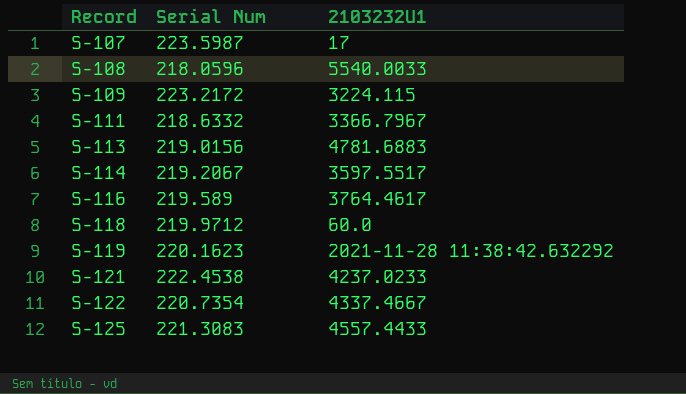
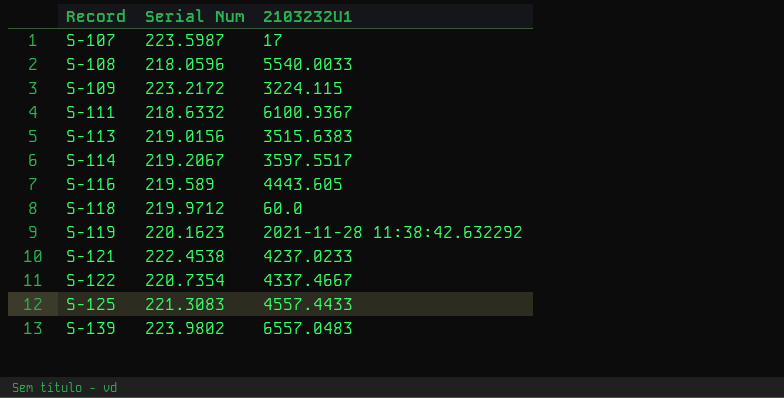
S-111 | 2103232U1: 3366.7967 -> 6100.9367
S-113 | 2103232U1: 4781.6883 -> 3515.6383
S-116 | 2103232U1: 3764.4617 -> 4443.605
row S-139: none -> 223.9802 | 6557.0483

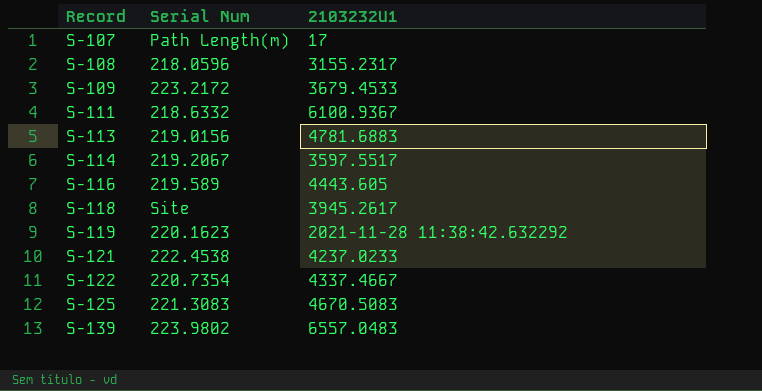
S-107 | Serial Num: 223.5987 -> Path Length(m)
S-108 | 2103232U1: 5540.0033 -> 3155.2317
S-109 | 2103232U1: 3224.115 -> 3679.4533
S-113 | 2103232U1: 3515.6383 -> 4781.6883
S-118 | Serial Num: 219.9712 -> Site
S-118 | 2103232U1: 60.0 -> 3945.2617
S-125 | 2103232U1: 4557.4433 -> 4670.5083

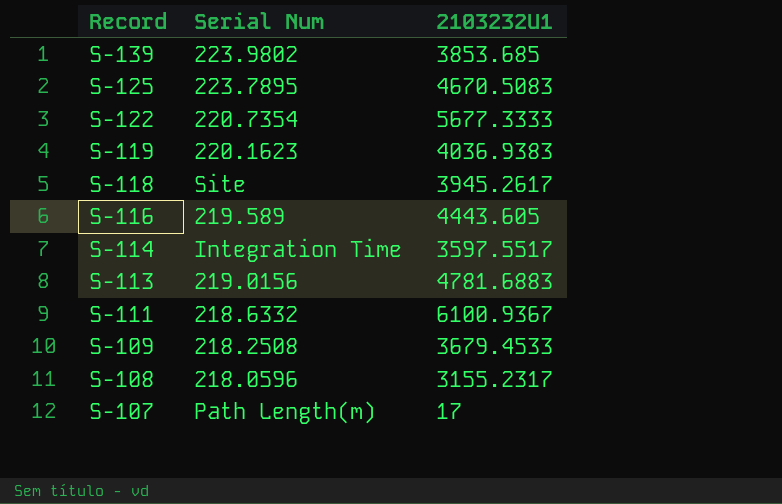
row order: Record ascending -> Record descending
row S-121: 222.4538 | 4237.0233 -> none
S-139 | 2103232U1: 6557.0483 -> 3853.685
S-125 | Serial Num: 221.3083 -> 223.7895
S-122 | 2103232U1: 4337.4667 -> 5677.3333
S-119 | 2103232U1: 2021-11-28 11:38:42.632292 -> 4036.9383
S-114 | Serial Num: 219.2067 -> Integration Time
S-109 | Serial Num: 223.2172 -> 218.2508

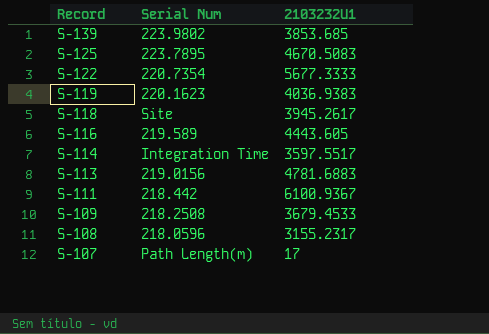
S-111 | Serial Num: 218.6332 -> 218.442

